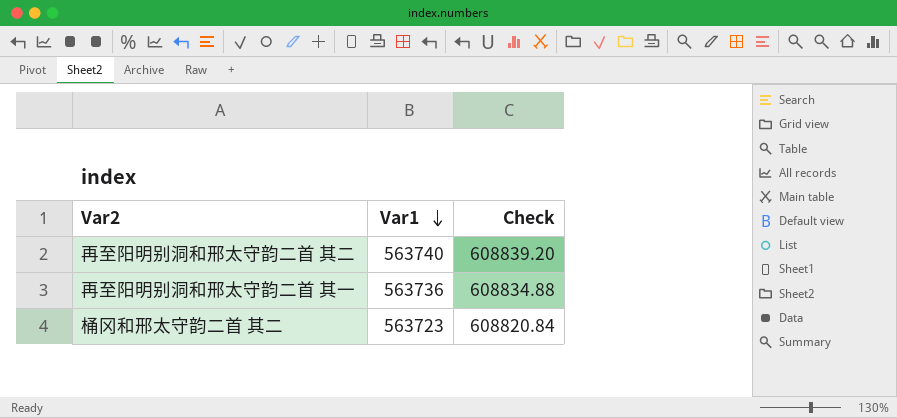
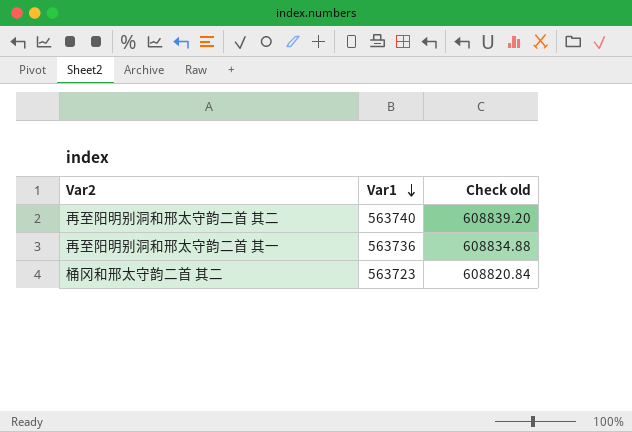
column name: Check -> Check old

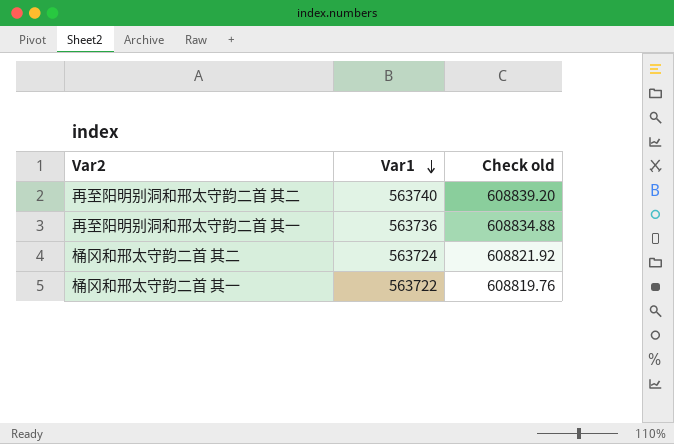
桶冈和邢太守韵二首 其二 | Var1: 563723 -> 563724
桶冈和邢太守韵二首 其二 | Check old: 608820.84 -> 608821.92
row 桶冈和邢太守韵二首 其一: none -> 563722 | 608819.76

